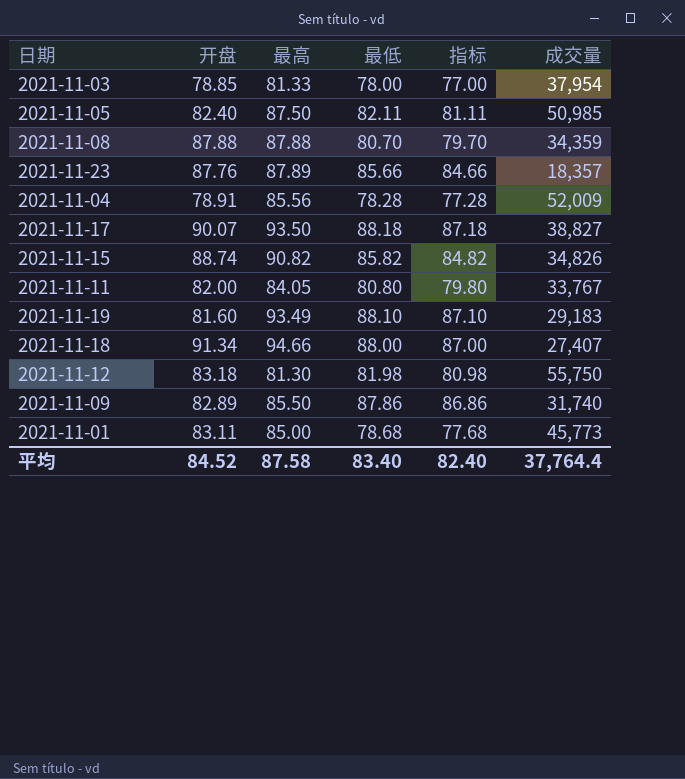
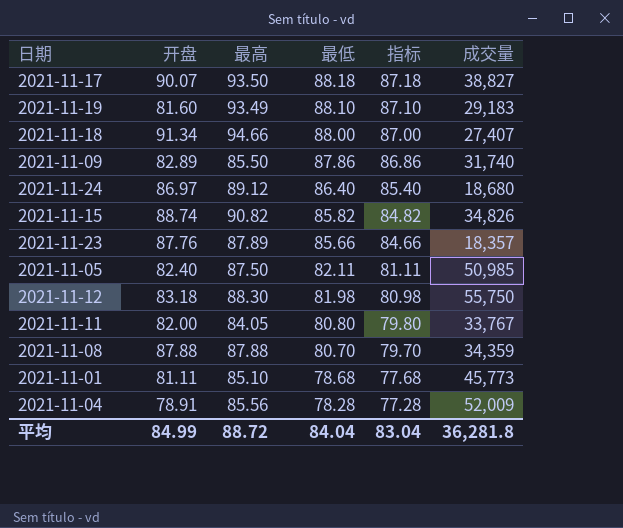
row order: none -> 最低 descending
row 2021-11-03: 78.85 | 81.33 | 78.00 | 77.00 | 37,954 -> none
row 2021-11-24: none -> 86.97 | 89.12 | 86.40 | 85.40 | 18,680
2021-11-12 | 最高: 81.30 -> 88.30
2021-11-01 | 开盘: 83.11 -> 81.11
2021-11-01 | 最高: 85.00 -> 85.10
平均 | 开盘: 84.52 -> 84.99
平均 | 最高: 87.58 -> 88.72
平均 | 最低: 83.40 -> 84.04
平均 | 指标: 82.40 -> 83.04
平均 | 成交量: 37,764.4 -> 36,281.8

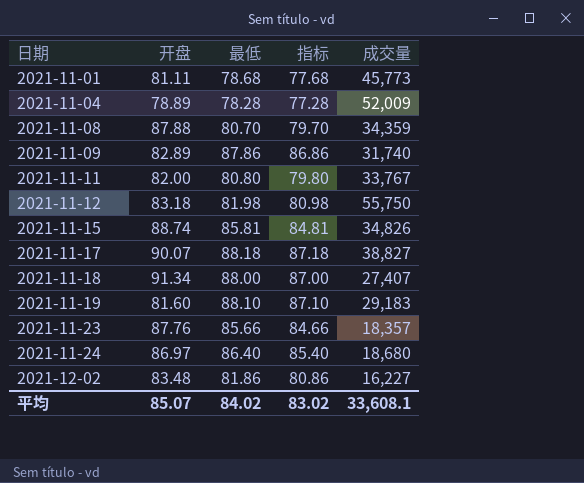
row order: 最低 descending -> 日期 ascending
column 最高 | position: 3 -> none
row 2021-11-05: 82.40 | 87.50 | 82.11 | 81.11 | 50,985 -> none
2021-11-04 | 开盘: 78.91 -> 78.89
2021-11-15 | 最低: 85.82 -> 85.81
2021-11-15 | 指标: 84.82 -> 84.81
row 2021-12-02: none -> 83.48 | 81.86 | 80.86 | 16,227
平均 | 开盘: 84.99 -> 85.07
平均 | 最低: 84.04 -> 84.02
平均 | 指标: 83.04 -> 83.02
平均 | 成交量: 36,281.8 -> 33,608.1

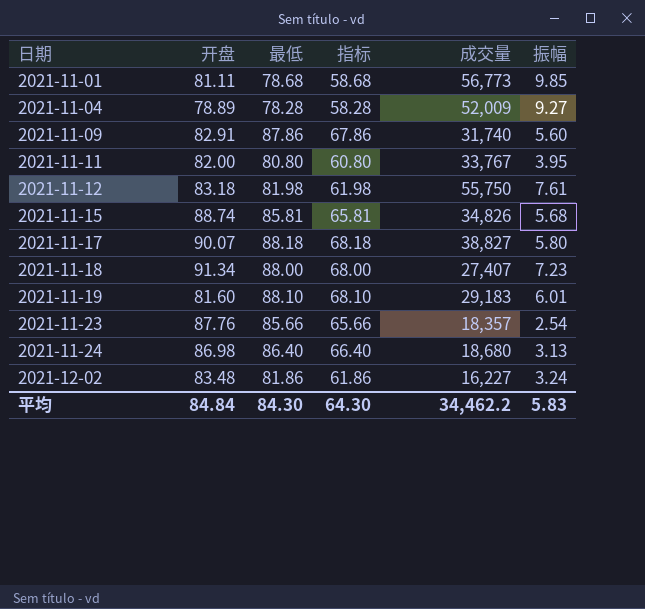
column 指标 | formula: [最低] - 1 -> [最低] - 20
column 振幅 | position: none -> 6
row 2021-11-08: 87.88 | 80.70 | 79.70 | 34,359 -> none
2021-11-01 | 成交量: 45,773 -> 56,773
2021-11-09 | 开盘: 82.89 -> 82.91
2021-11-24 | 开盘: 86.97 -> 86.98
平均 | 开盘: 85.07 -> 84.84
平均 | 最低: 84.02 -> 84.30
平均 | 指标: 83.02 -> 64.30
平均 | 成交量: 33,608.1 -> 34,462.2

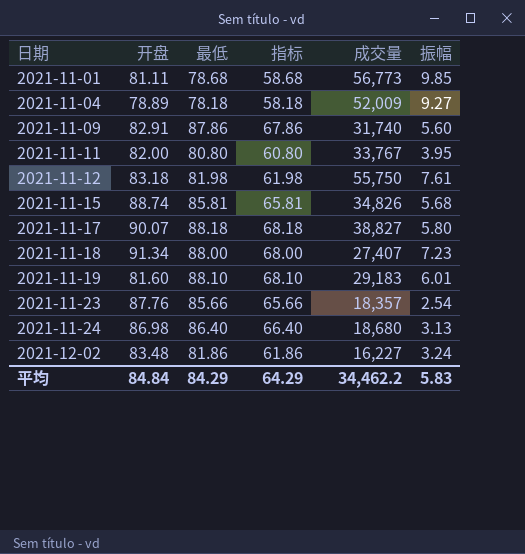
2021-11-04 | 最低: 78.28 -> 78.18
2021-11-04 | 指标: 58.28 -> 58.18
平均 | 最低: 84.30 -> 84.29
平均 | 指标: 64.30 -> 64.29

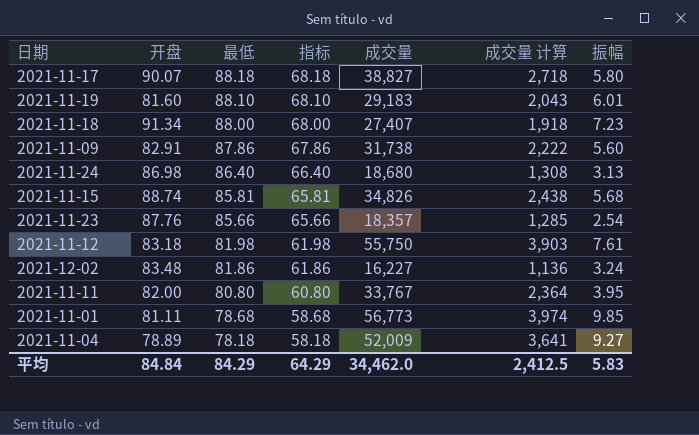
row order: 日期 ascending -> 最低 descending
column 成交量 计算 | formula: none -> [成交量] * 0.07
2021-11-09 | 成交量: 31,740 -> 31,738
平均 | 成交量: 34,462.2 -> 34,462.0

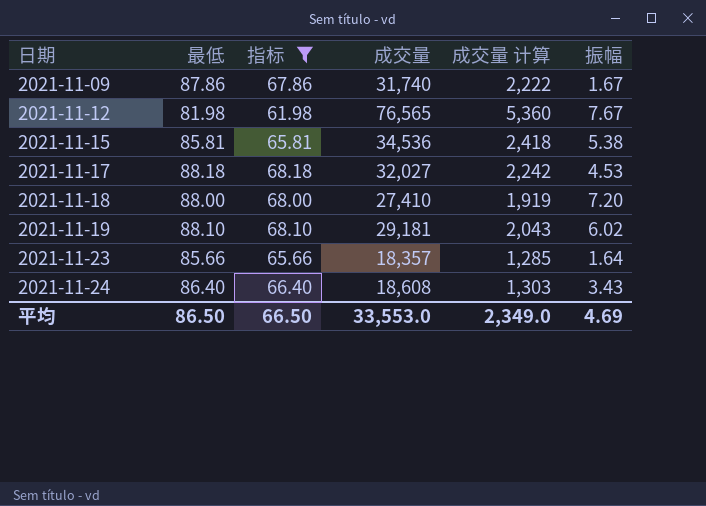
filter: none -> 指标 >= 61.98
row order: 最低 descending -> 日期 ascending
column 开盘 | position: 2 -> none
2021-11-09 | 成交量: 31,738 -> 31,740
2021-11-09 | 振幅: 5.60 -> 1.67
2021-11-12 | 成交量: 55,750 -> 76,565
2021-11-12 | 成交量 计算: 3,903 -> 5,360
2021-11-12 | 振幅: 7.61 -> 7.67
2021-11-15 | 成交量: 34,826 -> 34,536
2021-11-15 | 成交量 计算: 2,438 -> 2,418
2021-11-15 | 振幅: 5.68 -> 5.38
2021-11-17 | 成交量: 38,827 -> 32,027
2021-11-17 | 成交量 计算: 2,718 -> 2,242
2021-11-17 | 振幅: 5.80 -> 4.53
2021-11-18 | 成交量: 27,407 -> 27,410
2021-11-18 | 成交量 计算: 1,918 -> 1,919
2021-11-18 | 振幅: 7.23 -> 7.20
2021-11-19 | 成交量: 29,183 -> 29,181
2021-11-19 | 振幅: 6.01 -> 6.02
2021-11-23 | 振幅: 2.54 -> 1.64
2021-11-24 | 成交量: 18,680 -> 18,608
2021-11-24 | 成交量 计算: 1,308 -> 1,303
2021-11-24 | 振幅: 3.13 -> 3.43
平均 | 最低: 84.29 -> 86.50
平均 | 指标: 64.29 -> 66.50
平均 | 成交量: 34,462.0 -> 33,553.0
平均 | 成交量 计算: 2,412.5 -> 2,349.0
平均 | 振幅: 5.83 -> 4.69

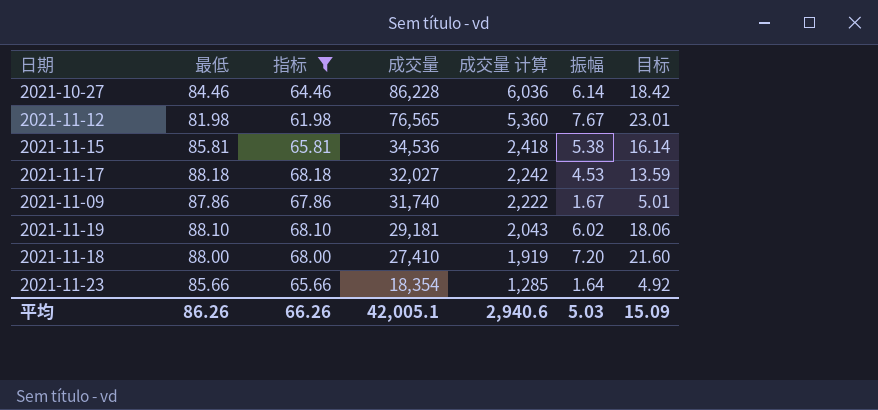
row order: 日期 ascending -> 成交量 descending
column 目标 | formula: none -> [振幅] * 3
row 2021-11-24: 86.40 | 66.40 | 18,608 | 1,303 | 3.43 -> none
row 2021-10-27: none -> 84.46 | 64.46 | 86,228 | 6,036 | 6.14 | 18.42
2021-11-23 | 成交量: 18,357 -> 18,354
平均 | 最低: 86.50 -> 86.26
平均 | 指标: 66.50 -> 66.26
平均 | 成交量: 33,553.0 -> 42,005.1
平均 | 成交量 计算: 2,349.0 -> 2,940.6
平均 | 振幅: 4.69 -> 5.03

